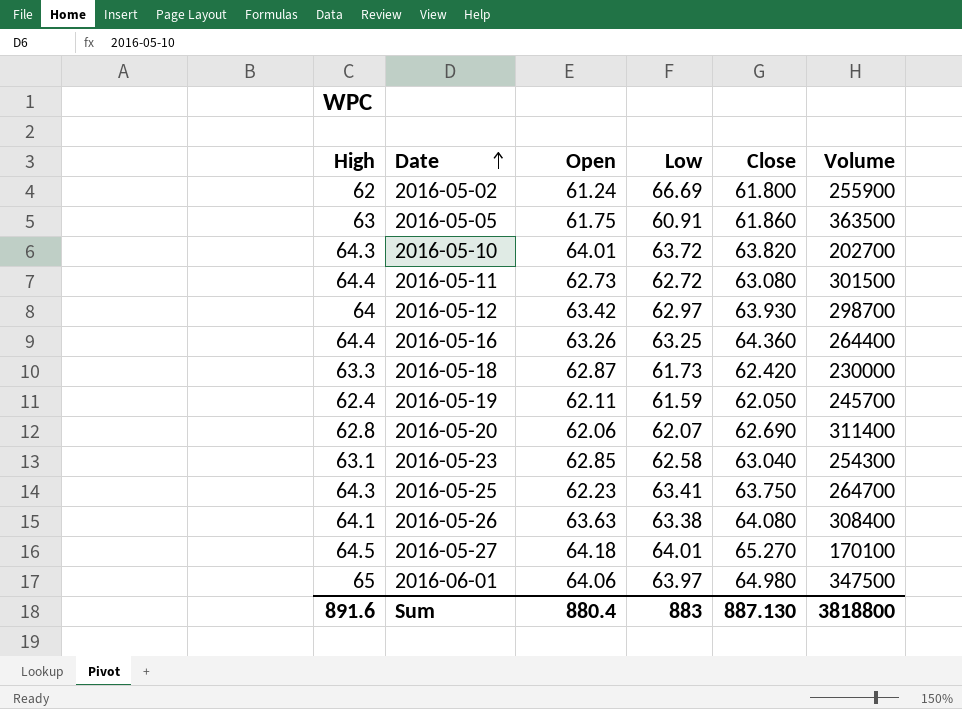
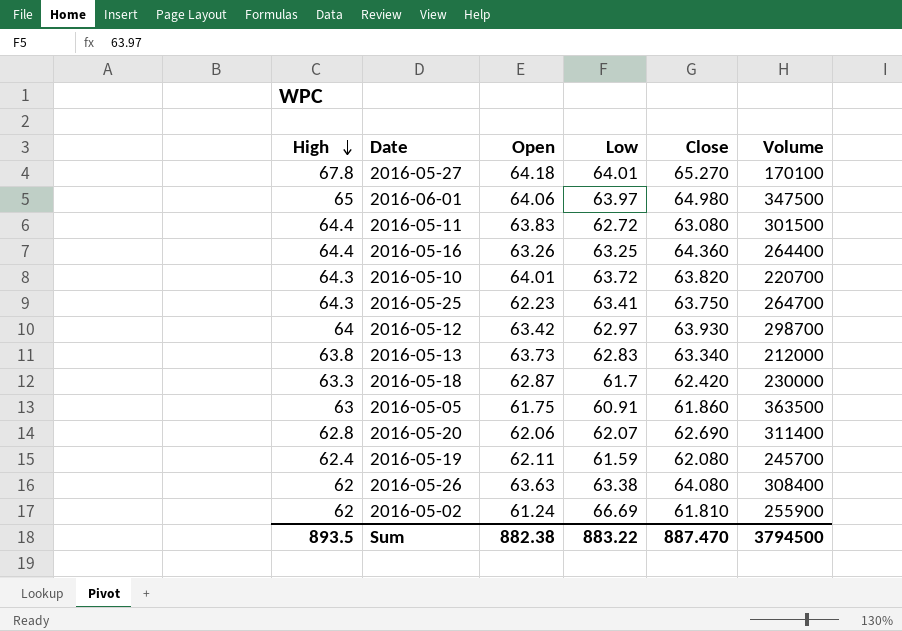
row order: Date ascending -> High descending
row 2016-05-23: 63.1 | 62.85 | 62.58 | 63.040 | 254300 -> none
2016-05-27 | High: 64.5 -> 67.8
2016-05-11 | Open: 62.73 -> 63.83
2016-05-10 | Volume: 202700 -> 220700
row 2016-05-13: none -> 63.8 | 63.73 | 62.83 | 63.340 | 212000
2016-05-18 | Low: 61.73 -> 61.7
2016-05-19 | Close: 62.050 -> 62.080
2016-05-26 | High: 64.1 -> 62
2016-05-02 | Close: 61.800 -> 61.810
Sum | High: 891.6 -> 893.5
Sum | Open: 880.4 -> 882.38
Sum | Low: 883 -> 883.22
Sum | Close: 887.130 -> 887.470
Sum | Volume: 3818800 -> 3794500

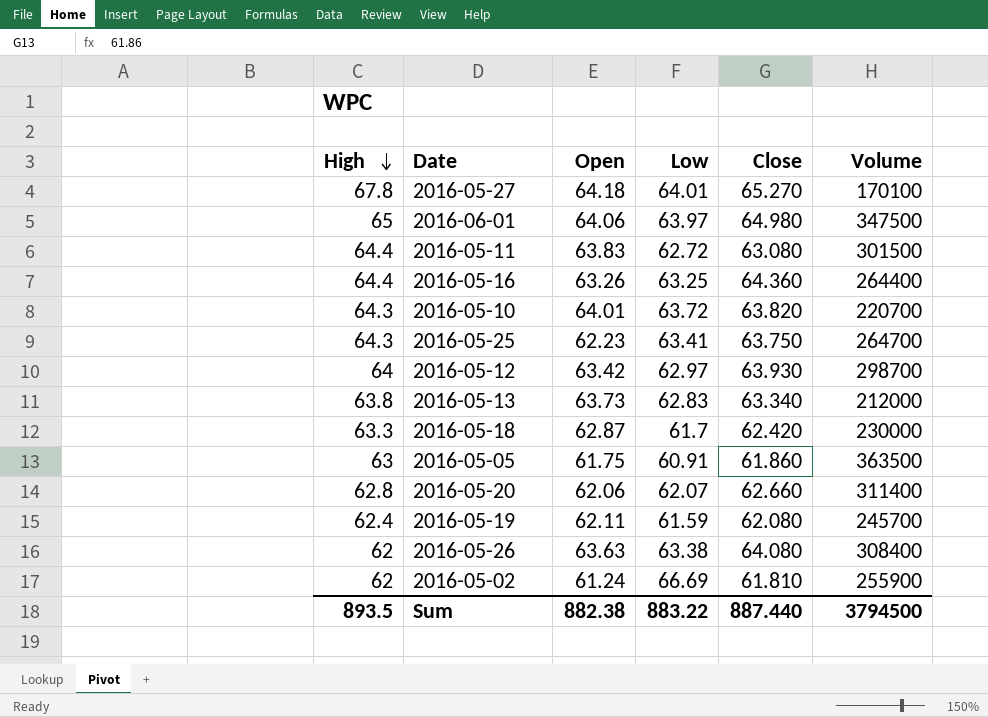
2016-05-20 | Close: 62.690 -> 62.660
Sum | Close: 887.470 -> 887.440

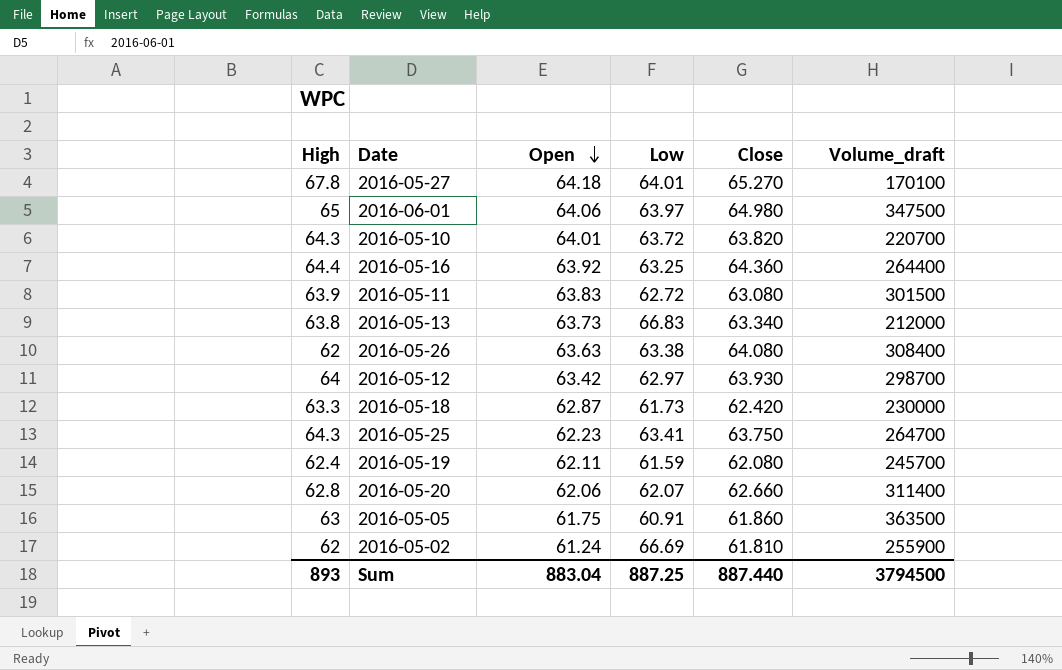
row order: High descending -> Open descending
column name: Volume -> Volume_draft
2016-05-16 | Open: 63.26 -> 63.92
2016-05-11 | High: 64.4 -> 63.9
2016-05-13 | Low: 62.83 -> 66.83
2016-05-18 | Low: 61.7 -> 61.73
Sum | High: 893.5 -> 893
Sum | Open: 882.38 -> 883.04
Sum | Low: 883.22 -> 887.25

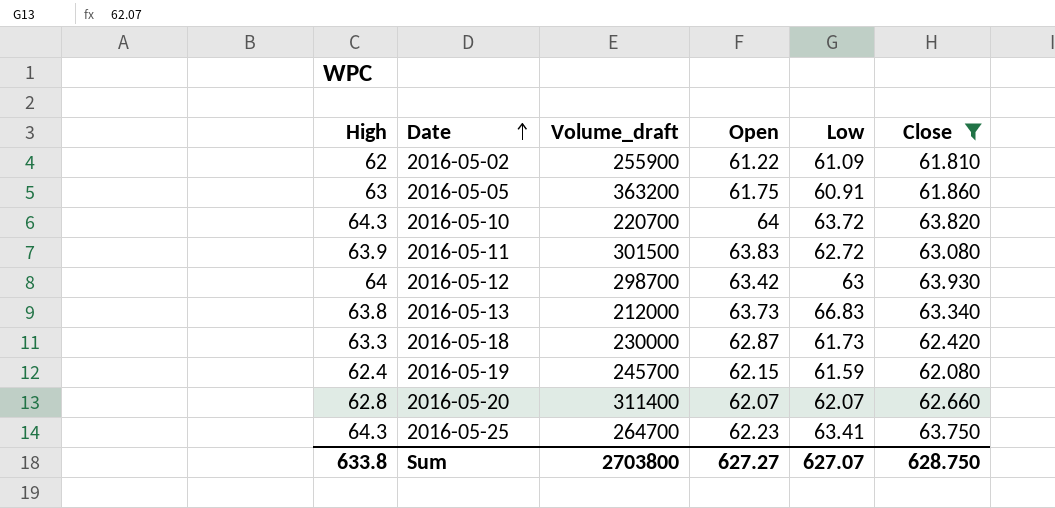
filter: none -> Close <= 63.930
row order: Open descending -> Date ascending
column Volume_draft | position: 6 -> 3
2016-05-02 | Open: 61.24 -> 61.22
2016-05-02 | Low: 66.69 -> 61.09
2016-05-05 | Volume_draft: 363500 -> 363200
2016-05-10 | Open: 64.01 -> 64
2016-05-12 | Low: 62.97 -> 63
2016-05-19 | Open: 62.11 -> 62.15
2016-05-20 | Open: 62.06 -> 62.07
Sum | High: 893 -> 633.8
Sum | Volume_draft: 3794500 -> 2703800
Sum | Open: 883.04 -> 627.27
Sum | Low: 887.25 -> 627.07
Sum | Close: 887.440 -> 628.750

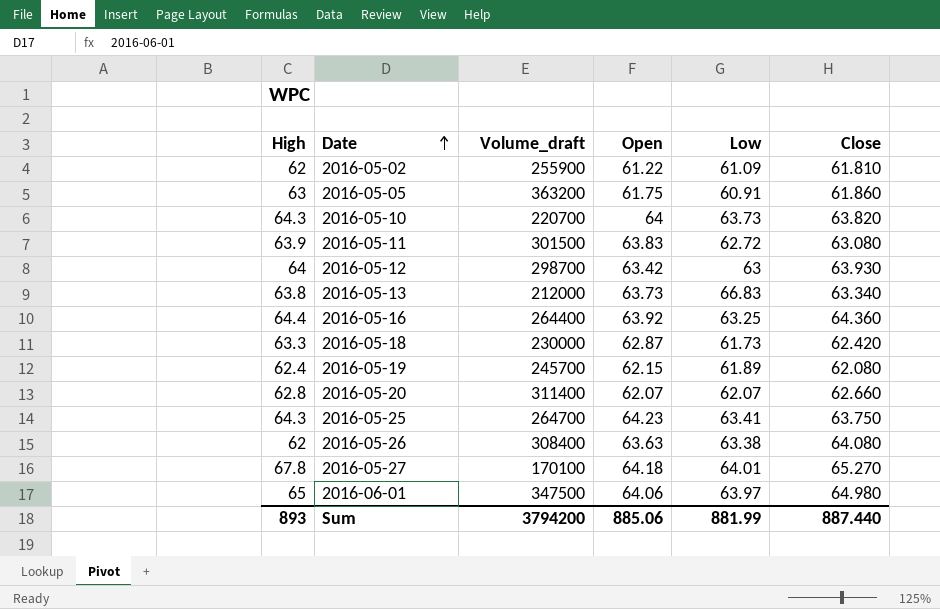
filter: Close <= 63.930 -> none
2016-05-10 | Low: 63.72 -> 63.73
2016-05-19 | Low: 61.59 -> 61.89
2016-05-25 | Open: 62.23 -> 64.23
Sum | High: 633.8 -> 893
Sum | Volume_draft: 2703800 -> 3794200
Sum | Open: 627.27 -> 885.06
Sum | Low: 627.07 -> 881.99
Sum | Close: 628.750 -> 887.440

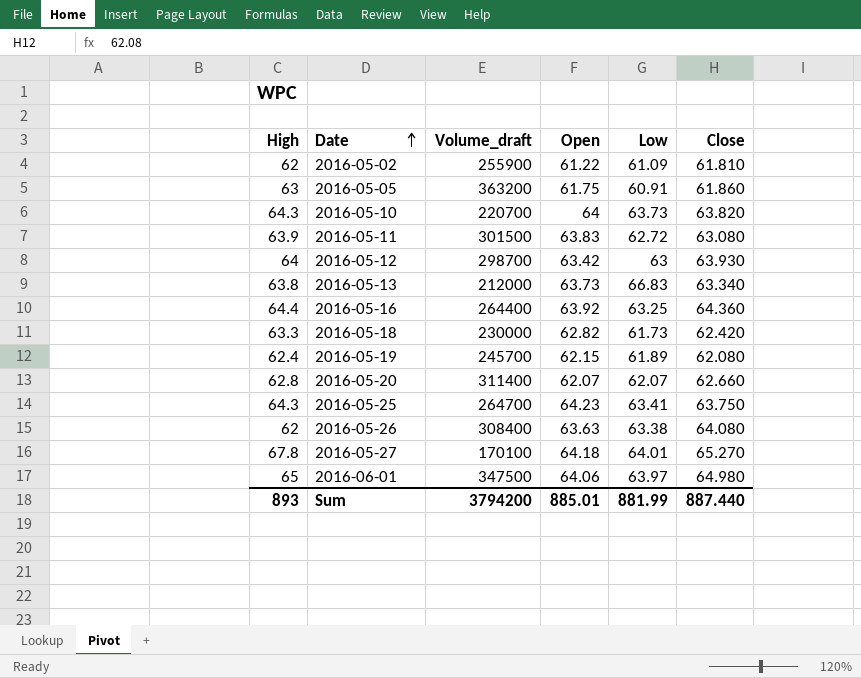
2016-05-18 | Open: 62.87 -> 62.82
Sum | Open: 885.06 -> 885.01

